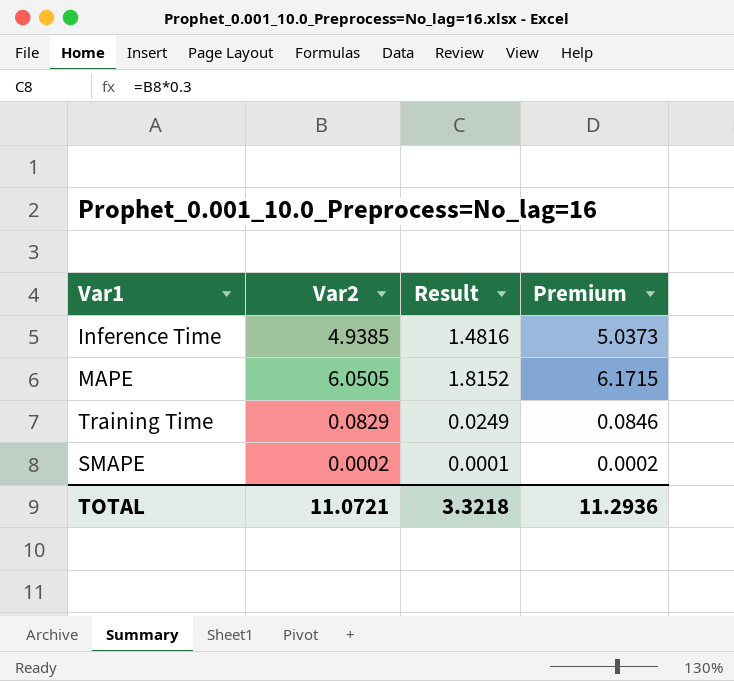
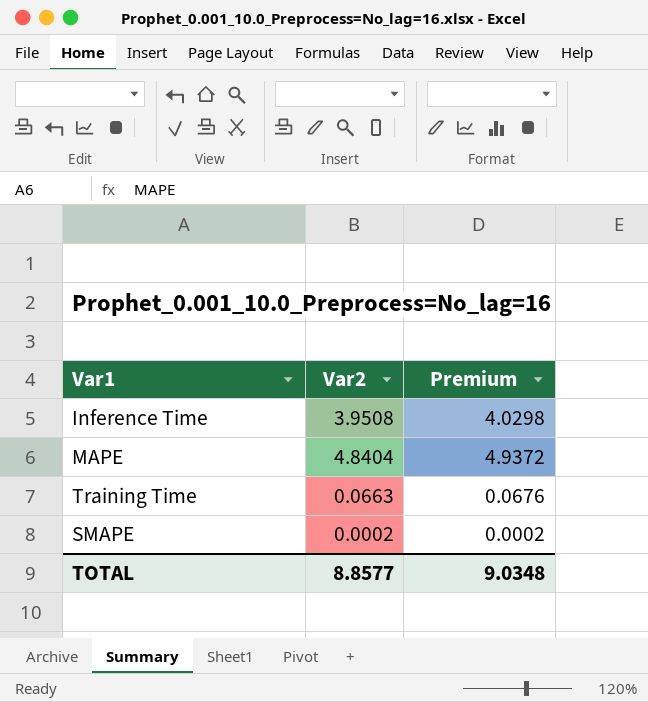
column Result | formula: [Var2] * 0.3 -> none
Inference Time | Var2: 4.9385 -> 3.9508
Inference Time | Premium: 5.0373 -> 4.0298
MAPE | Var2: 6.0505 -> 4.8404
MAPE | Premium: 6.1715 -> 4.9372
Training Time | Var2: 0.0829 -> 0.0663
Training Time | Premium: 0.0846 -> 0.0676
TOTAL | Var2: 11.0721 -> 8.8577
TOTAL | Premium: 11.2936 -> 9.0348

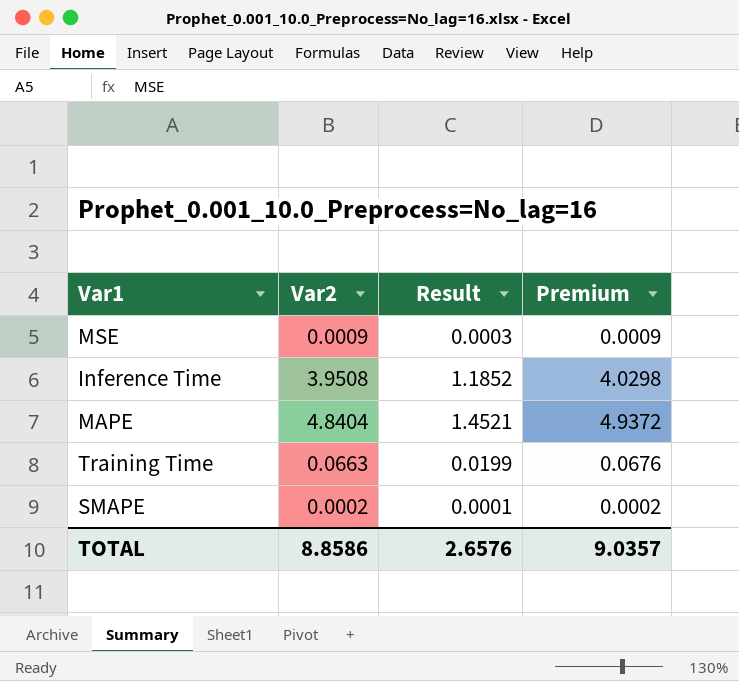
column Result | formula: none -> [Var2] * 0.3
row MSE: none -> 0.0009 | 0.0003 | 0.0009
TOTAL | Var2: 8.8577 -> 8.8586
TOTAL | Premium: 9.0348 -> 9.0357

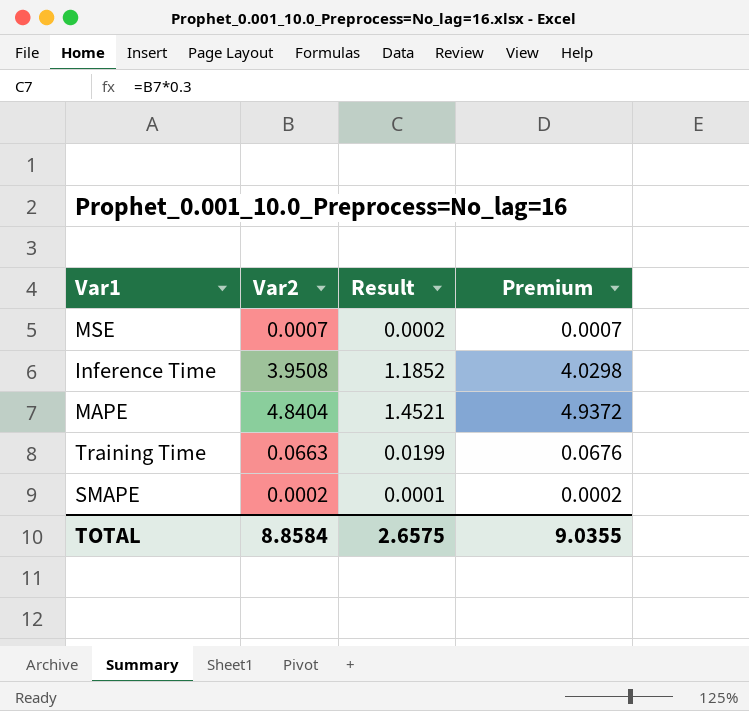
MSE | Var2: 0.0009 -> 0.0007
MSE | Result: 0.0003 -> 0.0002
MSE | Premium: 0.0009 -> 0.0007
TOTAL | Var2: 8.8586 -> 8.8584
TOTAL | Result: 2.6576 -> 2.6575
TOTAL | Premium: 9.0357 -> 9.0355

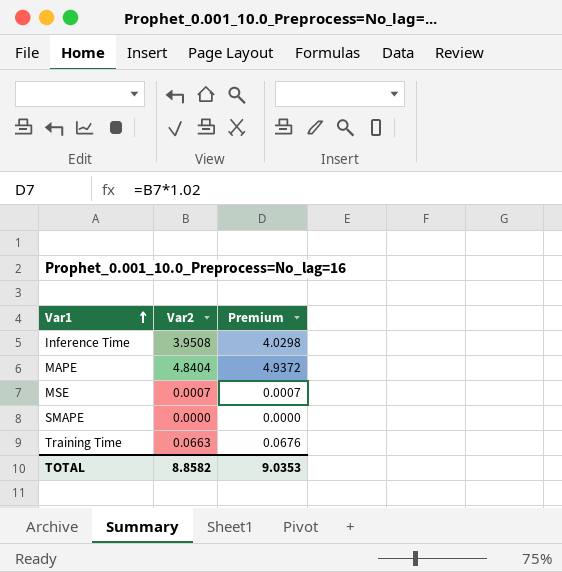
row order: none -> Var1 ascending
column Result | formula: [Var2] * 0.3 -> none
SMAPE | Var2: 0.0002 -> 0.0000
SMAPE | Premium: 0.0002 -> 0.0000
TOTAL | Var2: 8.8584 -> 8.8582
TOTAL | Premium: 9.0355 -> 9.0353

